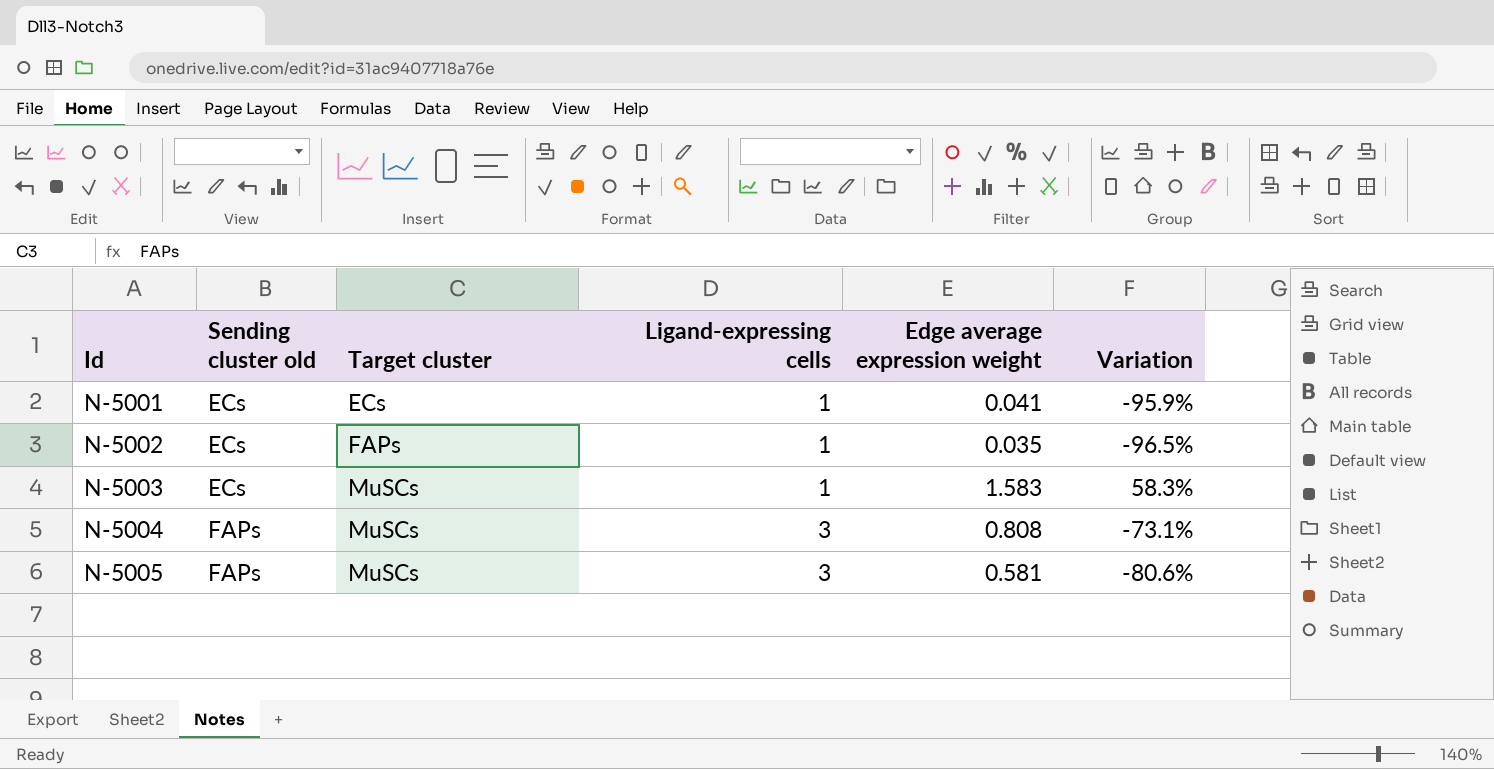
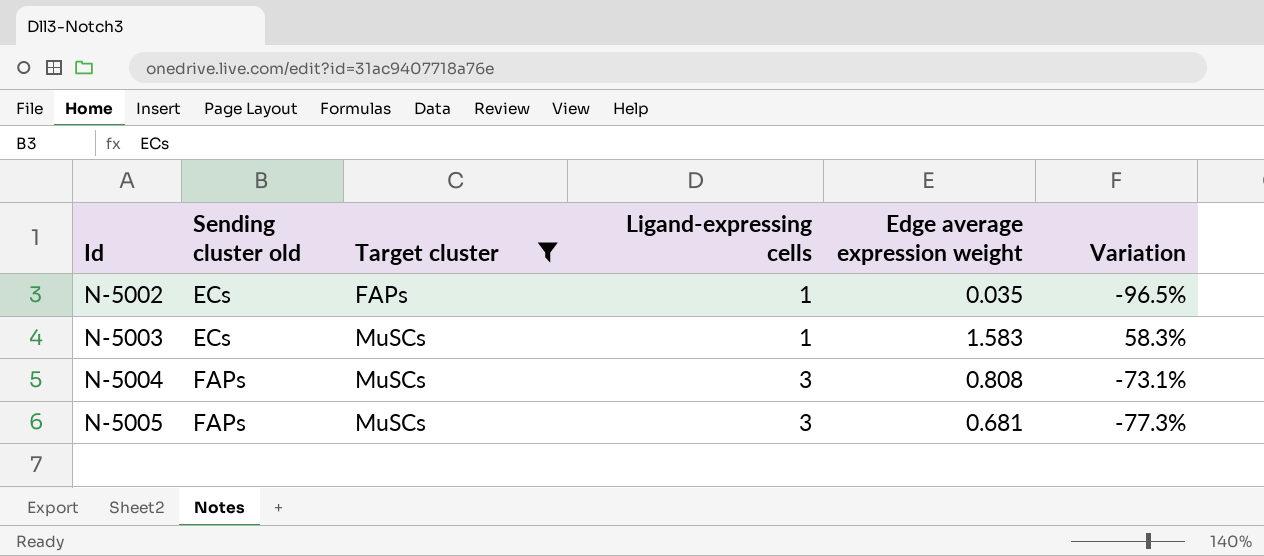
filter: none -> Target cluster != ECs
N-5005 | Edge average expression weight: 0.581 -> 0.681
N-5005 | Variation: -80.6% -> -77.3%

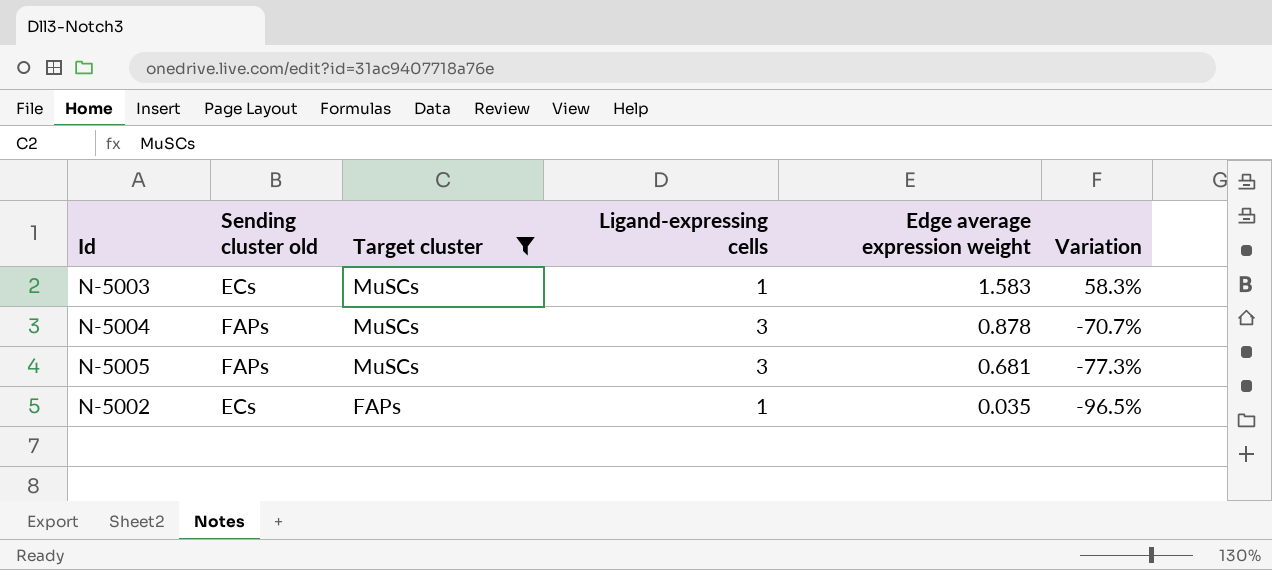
row order: Id ascending -> Target cluster descending
N-5004 | Edge average expression weight: 0.808 -> 0.878
N-5004 | Variation: -73.1% -> -70.7%

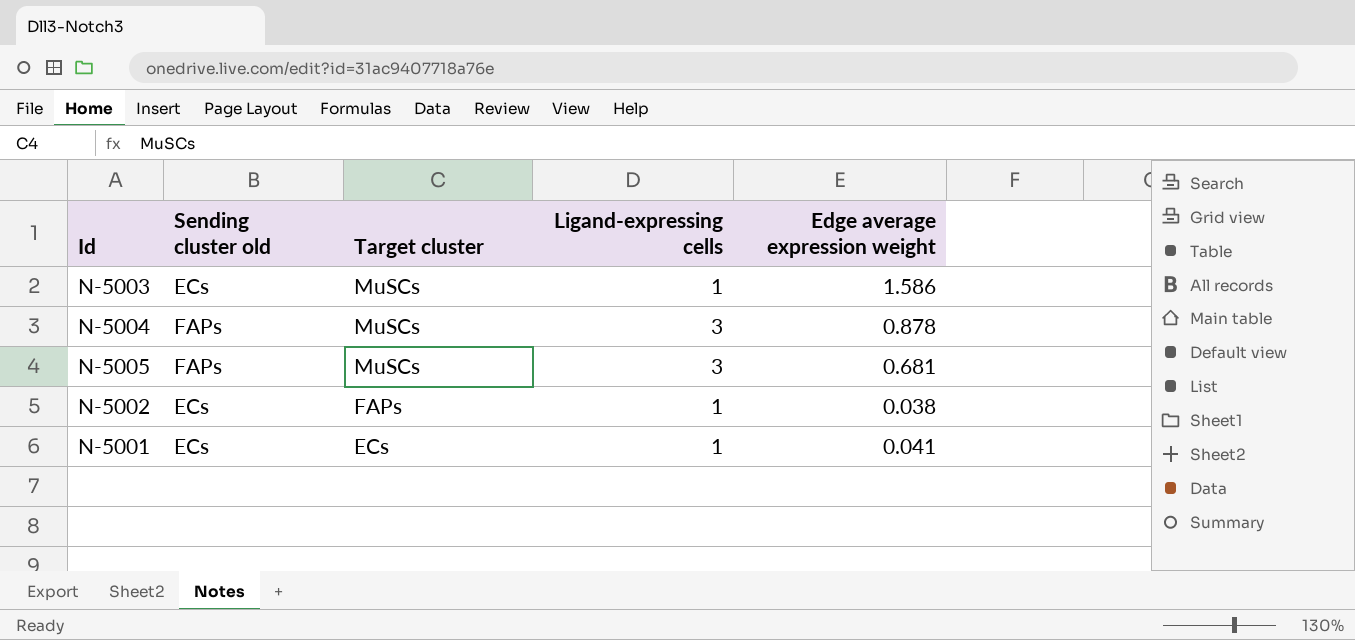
filter: Target cluster != ECs -> none
column Variation | formula: ([Edge average expression weight] - [Ligand-expressing cells]) / [Ligand-expressing cells] -> none
N-5003 | Edge average expression weight: 1.583 -> 1.586
N-5002 | Edge average expression weight: 0.035 -> 0.038

